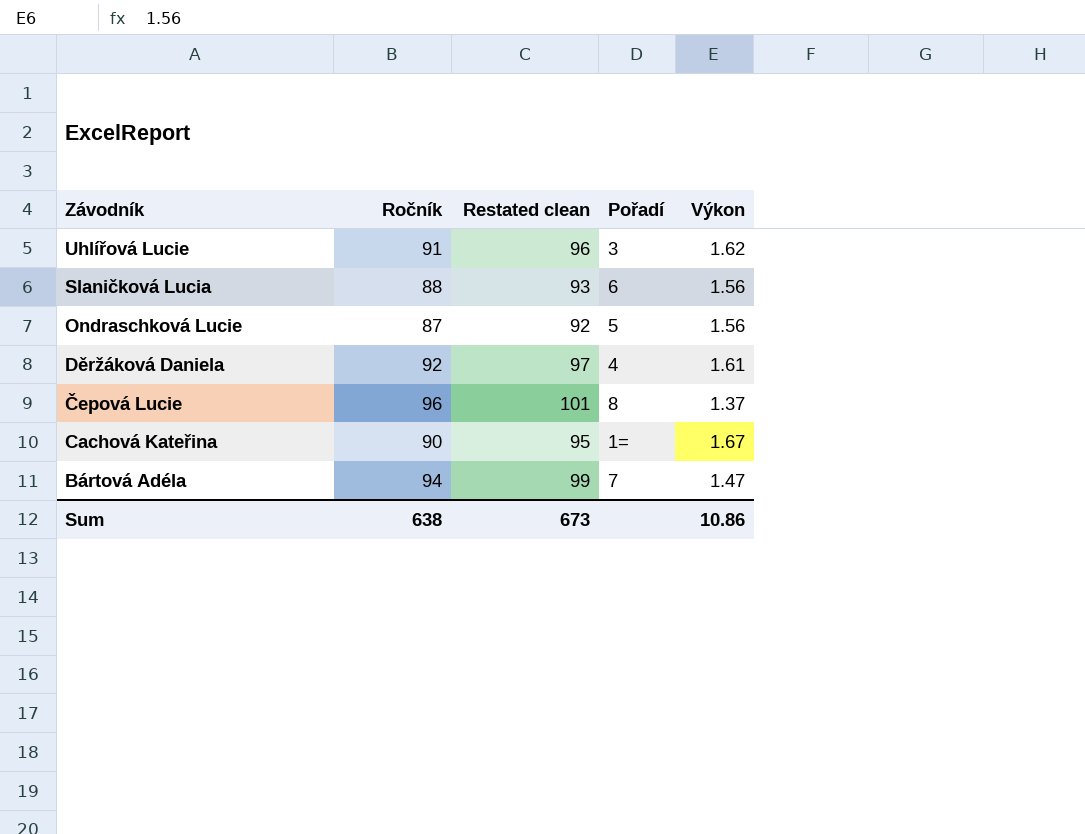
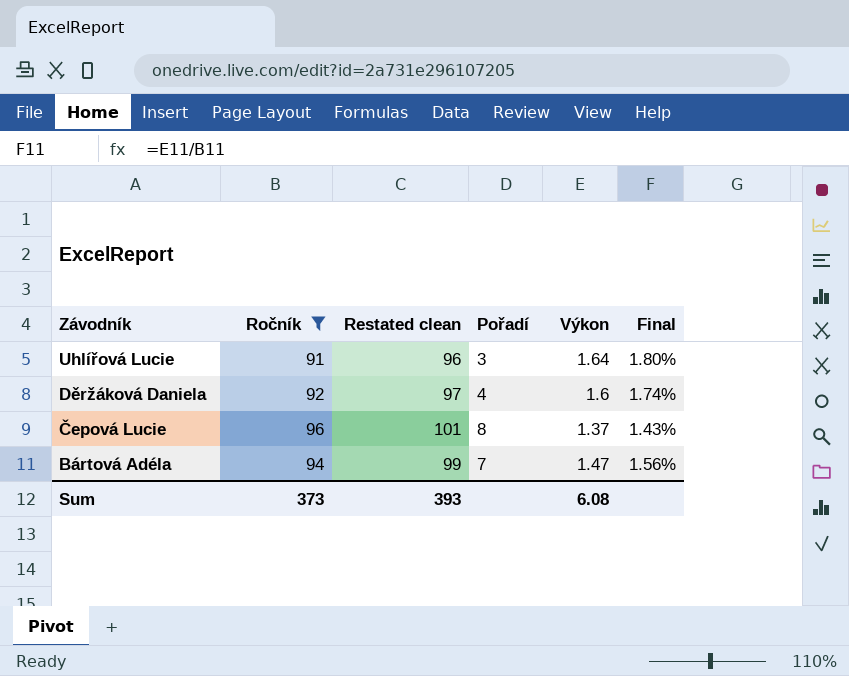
filter: none -> Ročník >= 91
column Final | formula: none -> [Výkon] / [Ročník]
Uhlířová Lucie | Výkon: 1.62 -> 1.64
Děržáková Daniela | Výkon: 1.61 -> 1.6
Sum | Ročník: 638 -> 373
Sum | Restated clean: 673 -> 393
Sum | Výkon: 10.86 -> 6.08

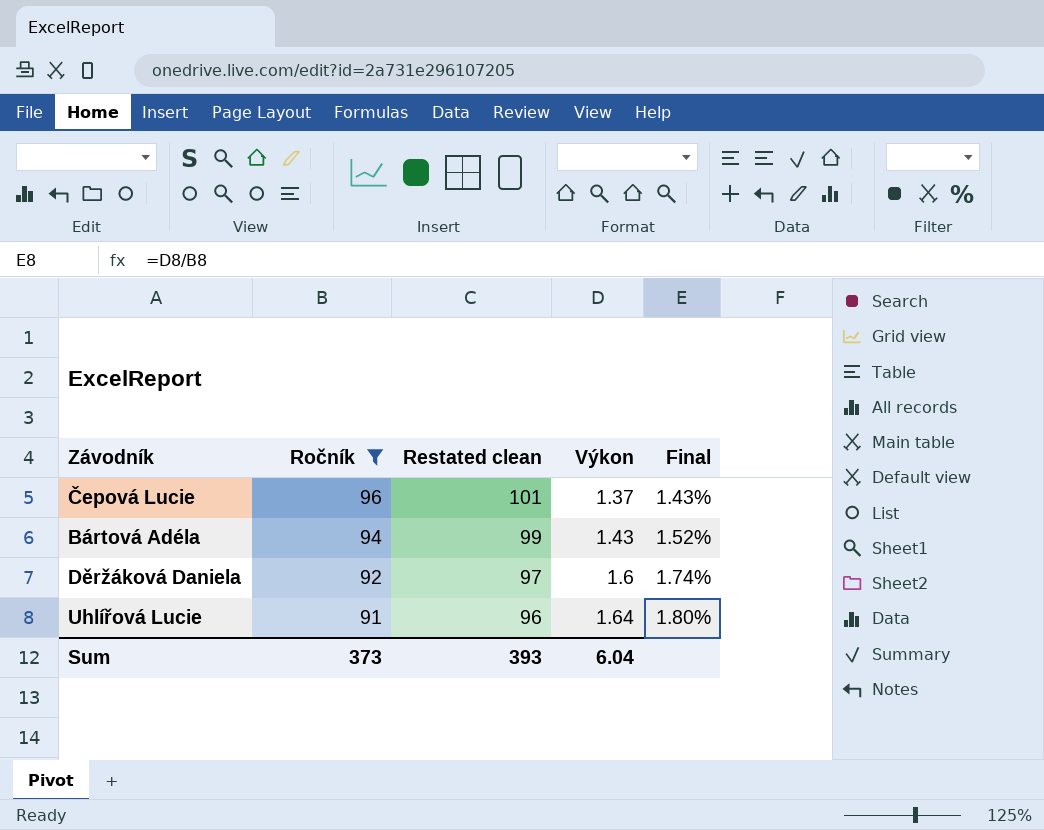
row order: Závodník descending -> Ročník descending
column Pořadí | position: 4 -> none
Bártová Adéla | Výkon: 1.47 -> 1.43
Bártová Adéla | Final: 1.56% -> 1.52%
Sum | Výkon: 6.08 -> 6.04

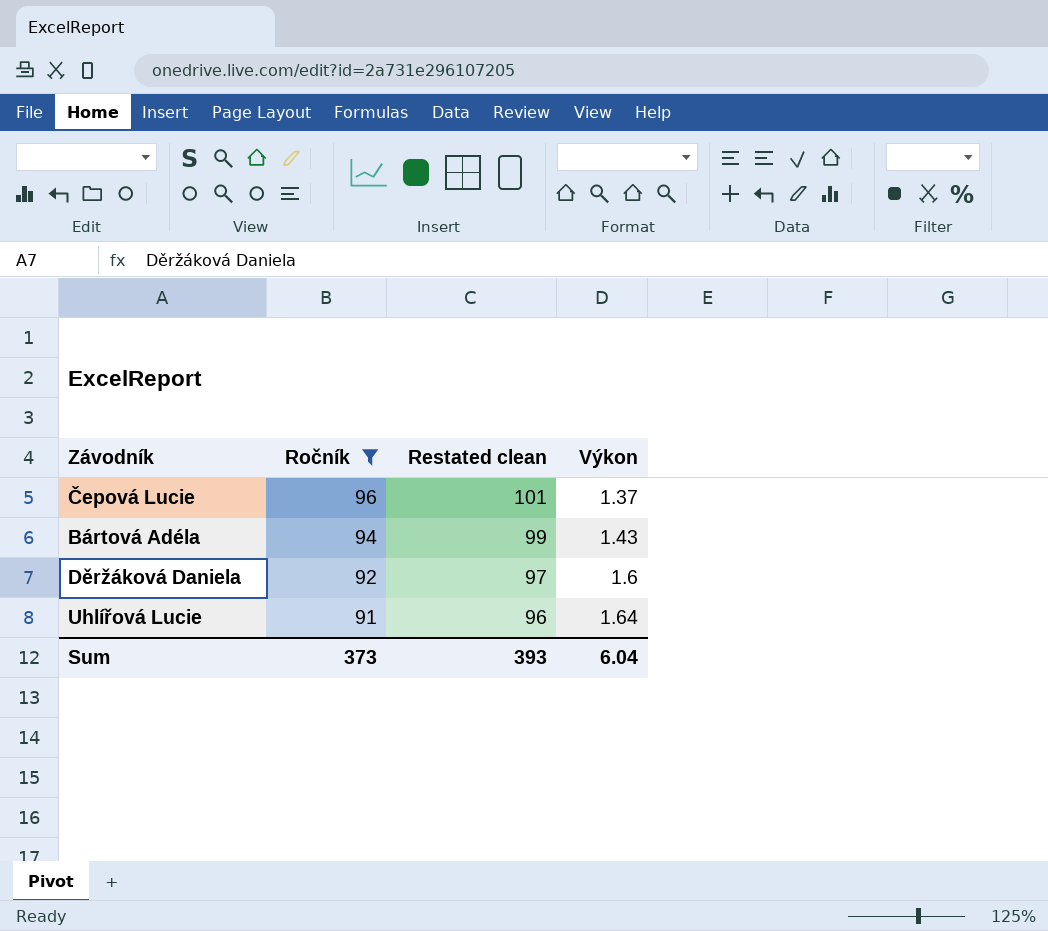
column Final | formula: [Výkon] / [Ročník] -> none

